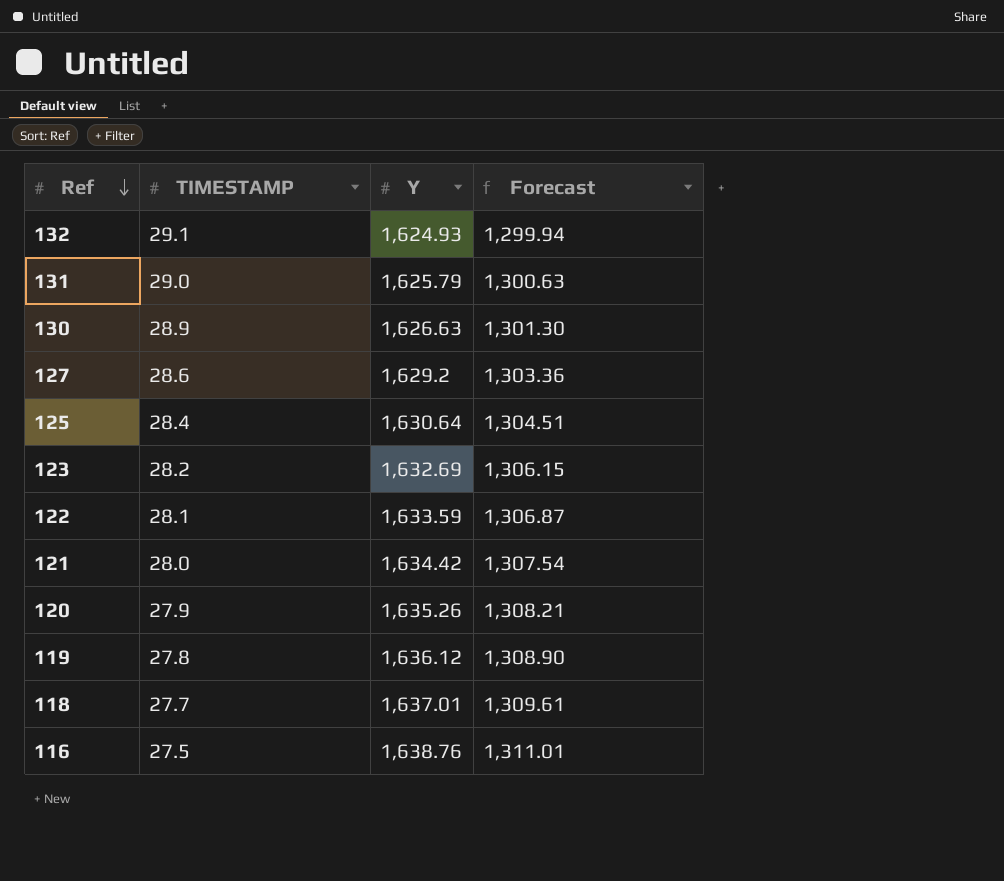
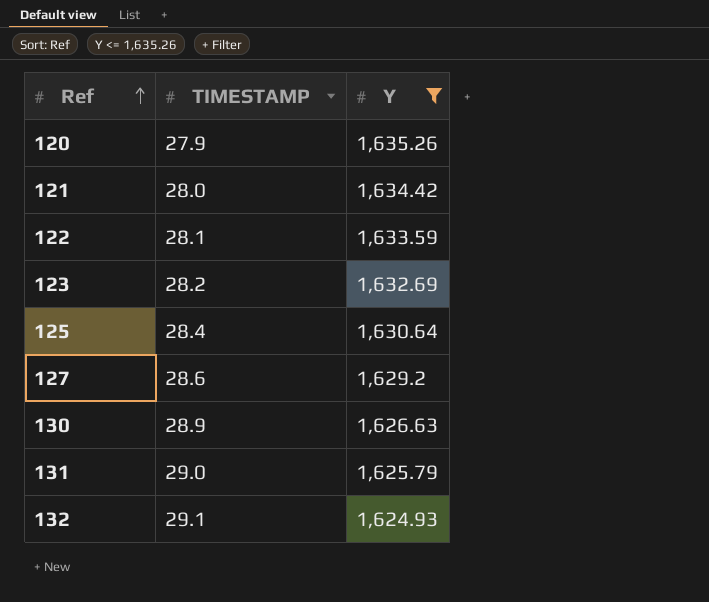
filter: none -> Y <= 1,635.26
row order: Ref descending -> Ref ascending
column Forecast | formula: [Y] * 0.8 -> none

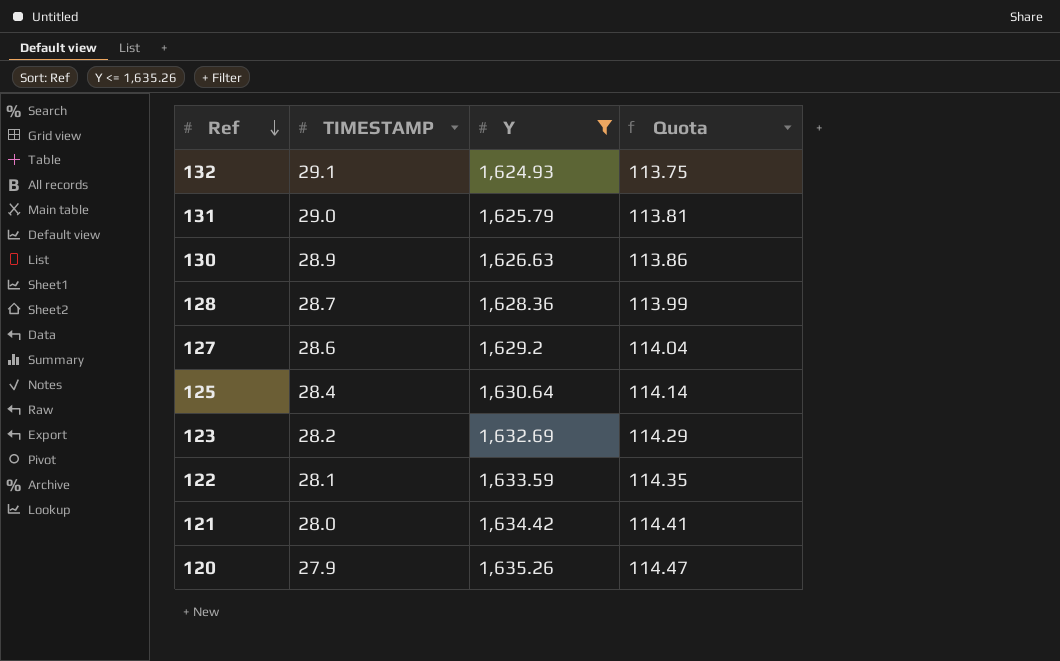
row order: Ref ascending -> Ref descending
column Quota | formula: none -> [Y] * 0.07
row 128: none -> 28.7 | 1,628.36 | 113.99

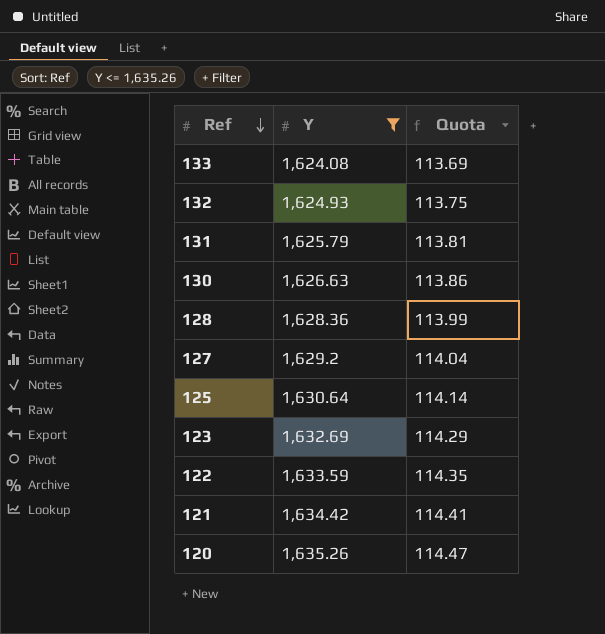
column TIMESTAMP | position: 2 -> none
row 133: none -> 1,624.08 | 113.69

